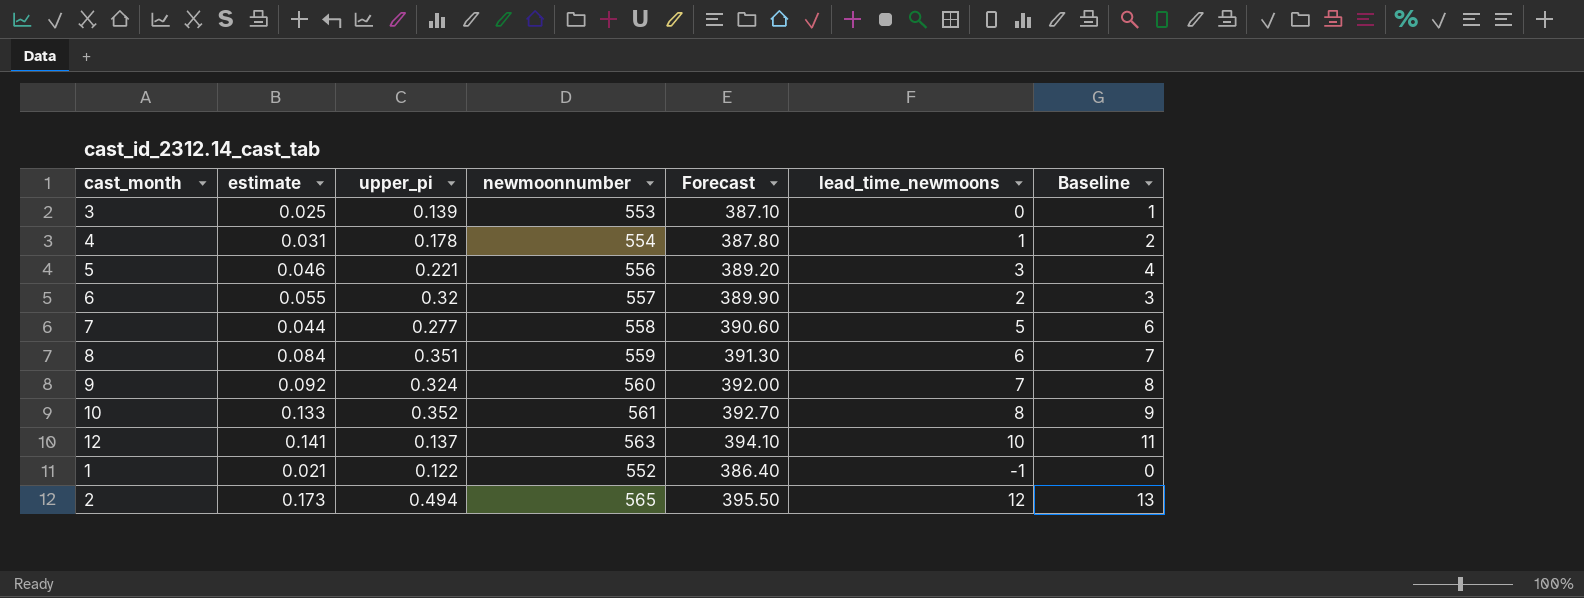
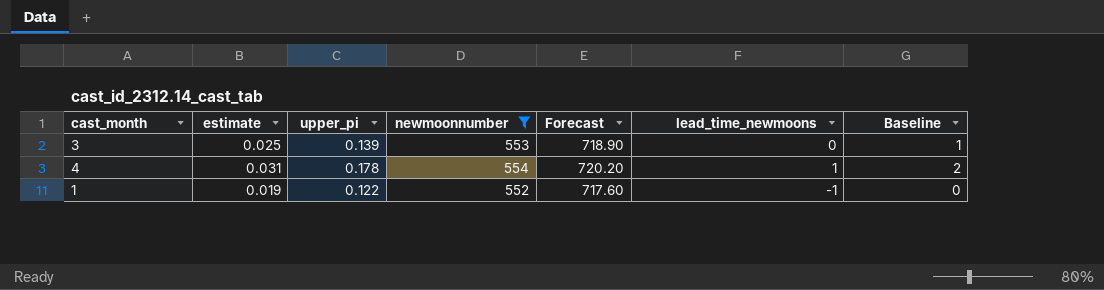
filter: none -> newmoonnumber <= 554
column Forecast | formula: [newmoonnumber] * 0.7 -> [newmoonnumber] * 1.3
1 | estimate: 0.021 -> 0.019

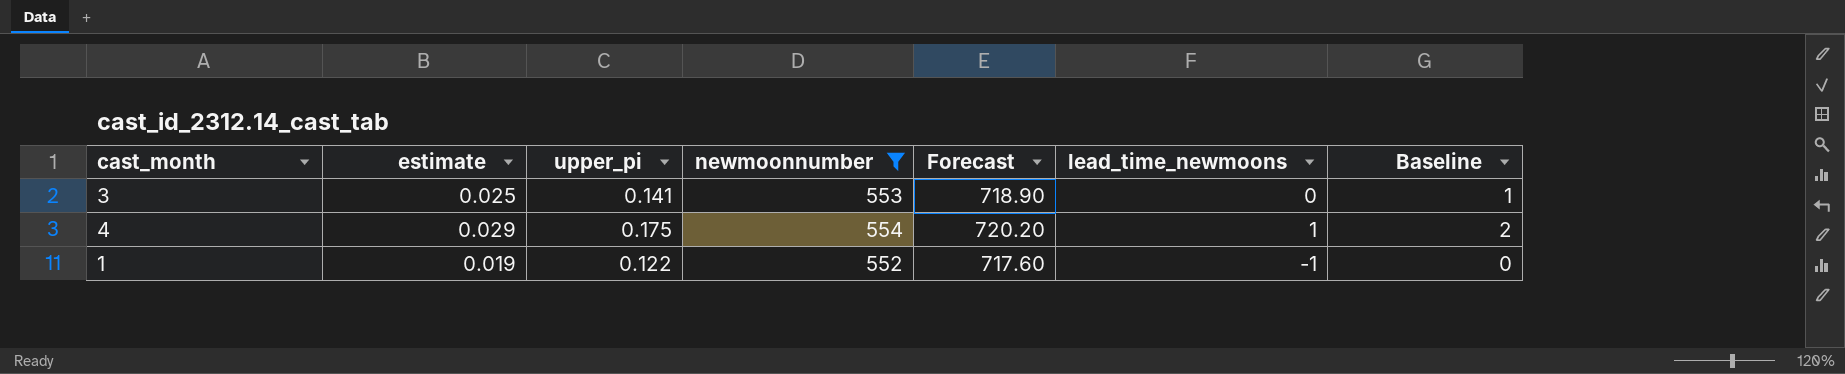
3 | upper_pi: 0.139 -> 0.141
4 | estimate: 0.031 -> 0.029
4 | upper_pi: 0.178 -> 0.175

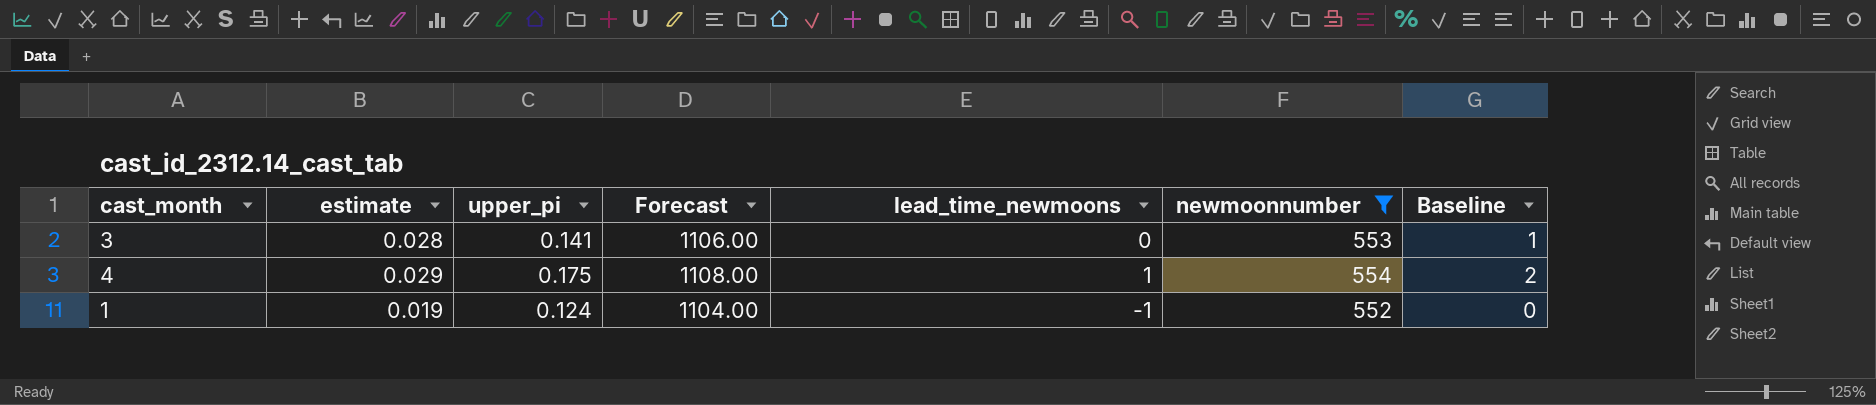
column Forecast | formula: [newmoonnumber] * 1.3 -> [newmoonnumber] * 2
column newmoonnumber | position: 4 -> 6
3 | estimate: 0.025 -> 0.028
1 | upper_pi: 0.122 -> 0.124

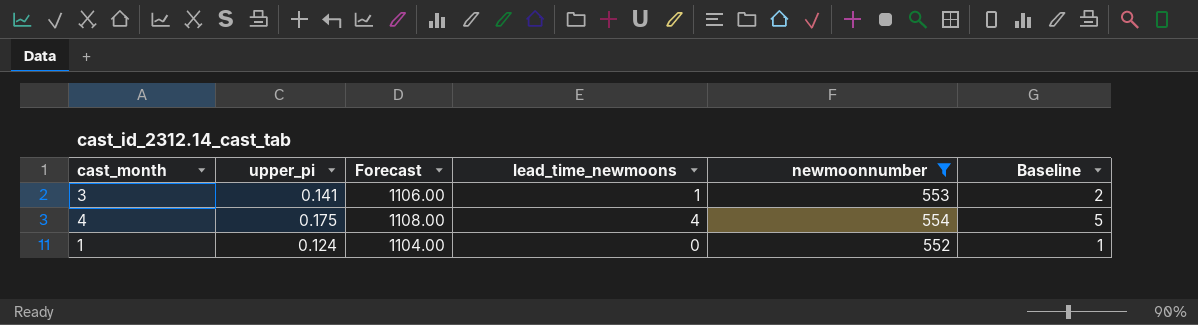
column estimate | position: 2 -> none
3 | lead_time_newmoons: 0 -> 1
3 | Baseline: 1 -> 2
4 | lead_time_newmoons: 1 -> 4
4 | Baseline: 2 -> 5
1 | lead_time_newmoons: -1 -> 0
1 | Baseline: 0 -> 1

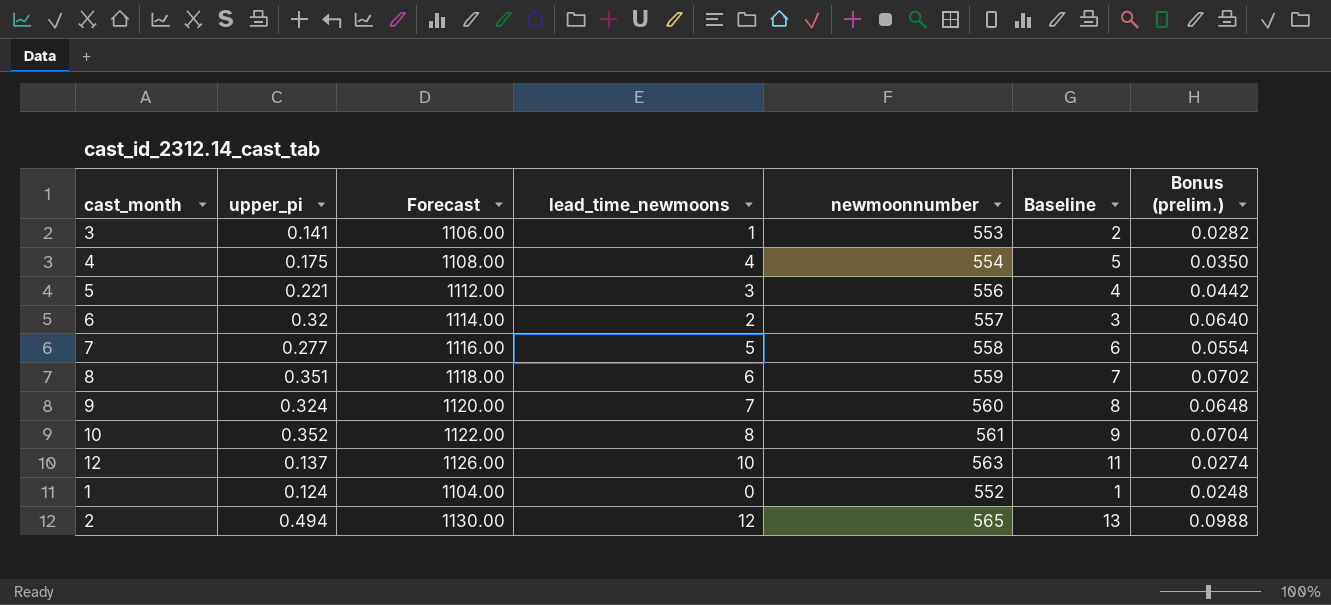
filter: newmoonnumber <= 554 -> none
column Bonus (prelim.) | formula: none -> [upper_pi] * 0.2

